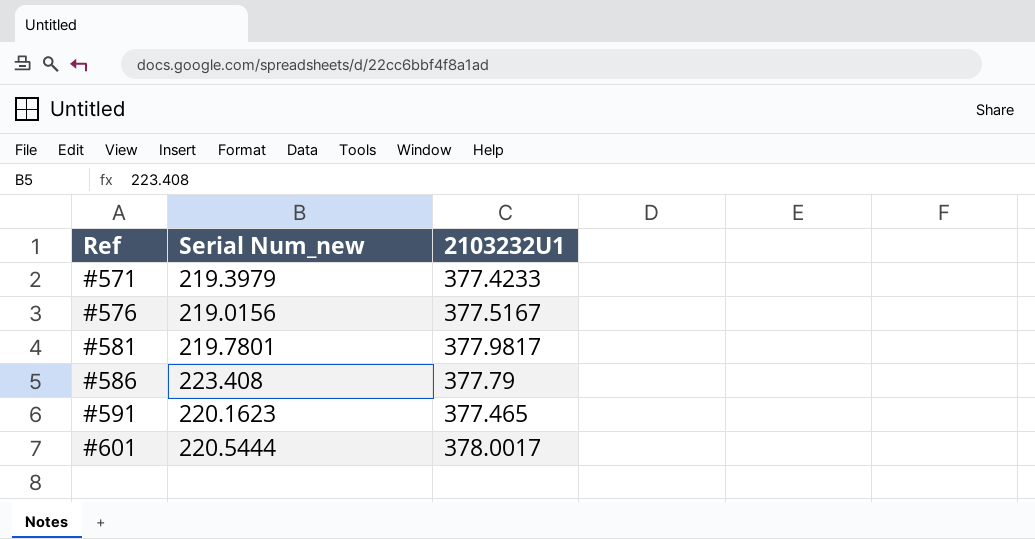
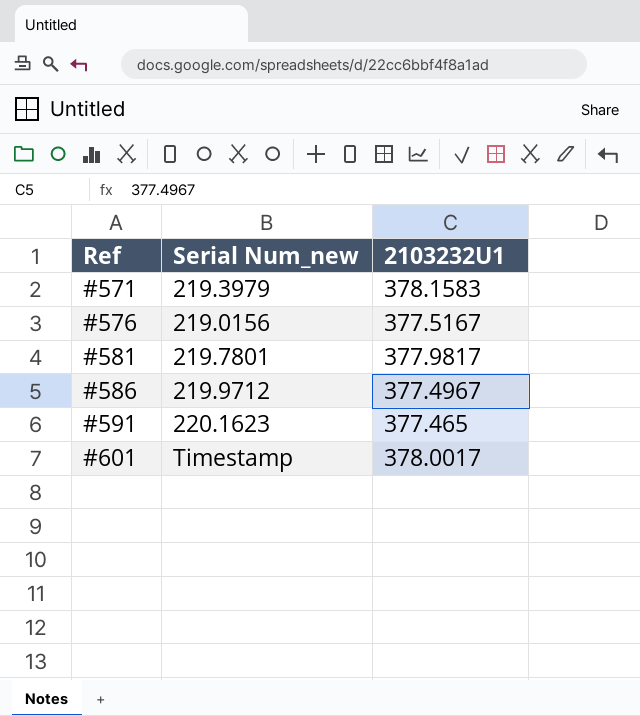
#571 | 2103232U1: 377.4233 -> 378.1583
#586 | Serial Num_new: 223.408 -> 219.9712
#586 | 2103232U1: 377.79 -> 377.4967
#601 | Serial Num_new: 220.5444 -> Timestamp

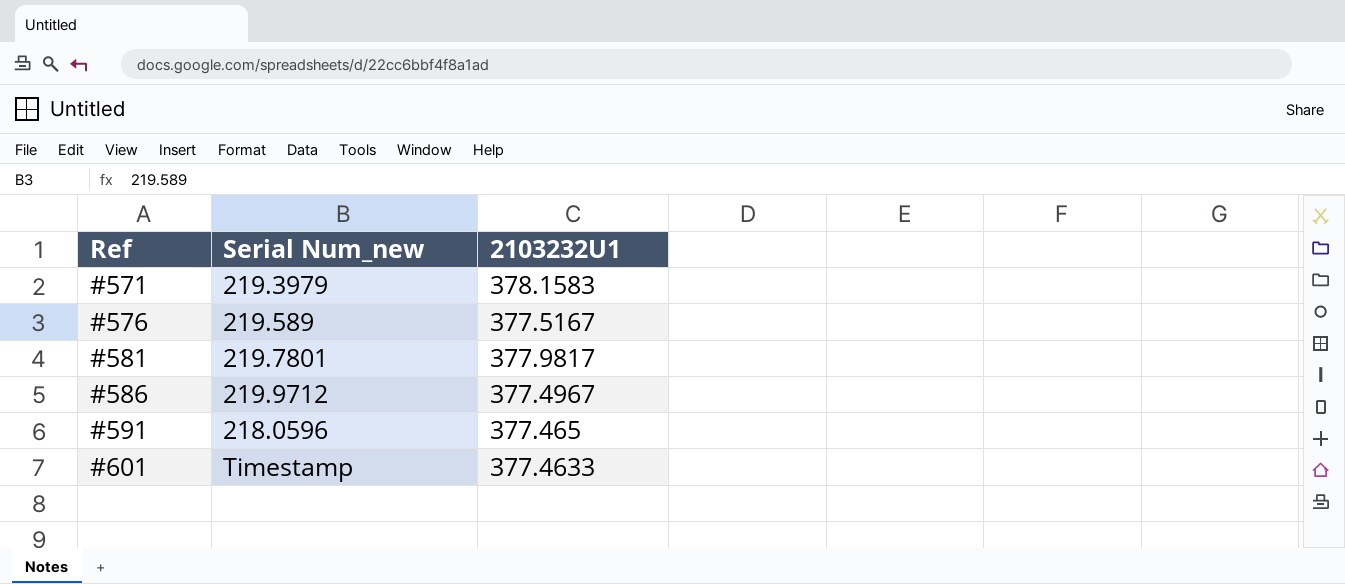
#576 | Serial Num_new: 219.0156 -> 219.589
#591 | Serial Num_new: 220.1623 -> 218.0596
#601 | 2103232U1: 378.0017 -> 377.4633

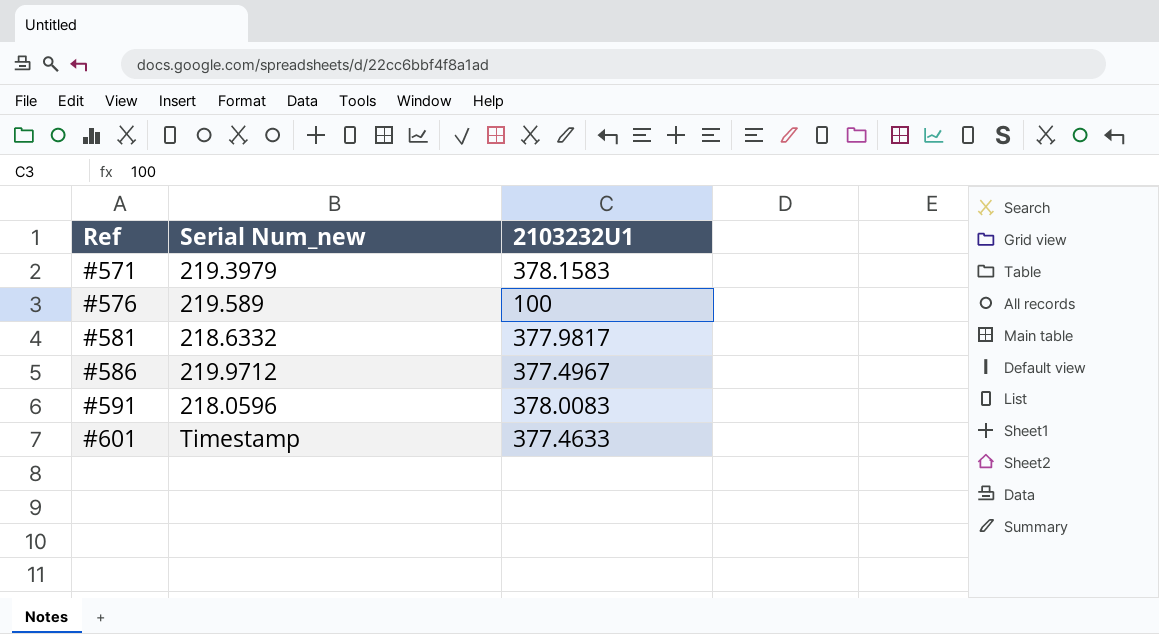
#576 | 2103232U1: 377.5167 -> 100
#581 | Serial Num_new: 219.7801 -> 218.6332
#591 | 2103232U1: 377.465 -> 378.0083

